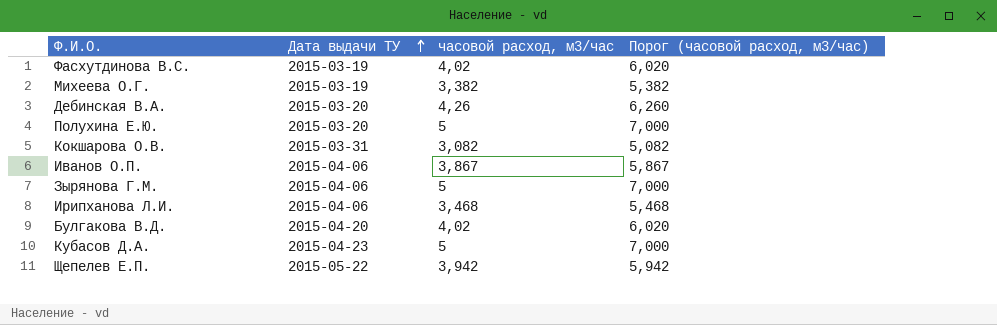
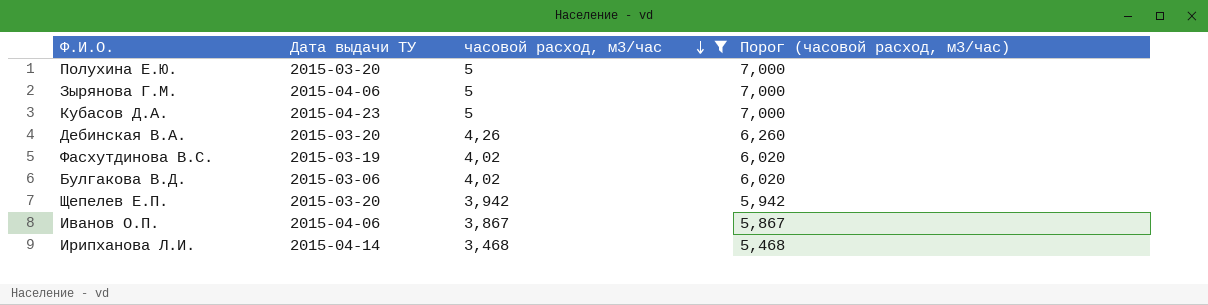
filter: none -> часовой расход, м3/час >= 3,468
row order: Дата выдачи ТУ ascending -> часовой расход, м3/час descending
Булгакова В.Д. | Дата выдачи ТУ: 2015-04-20 -> 2015-03-06
Щепелев Е.П. | Дата выдачи ТУ: 2015-05-22 -> 2015-03-20
Ирипханова Л.И. | Дата выдачи ТУ: 2015-04-06 -> 2015-04-14

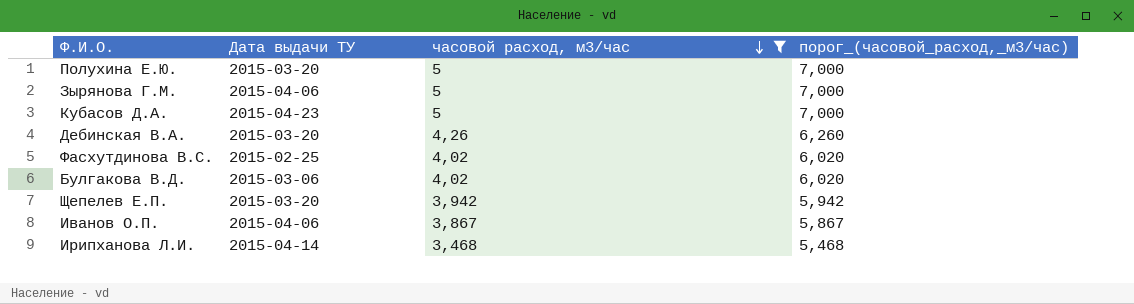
column name: Порог (часовой расход, м3/час) -> порог_(часовой_расход,_м3/час)
Фасхутдинова В.С. | Дата выдачи ТУ: 2015-03-19 -> 2015-02-25

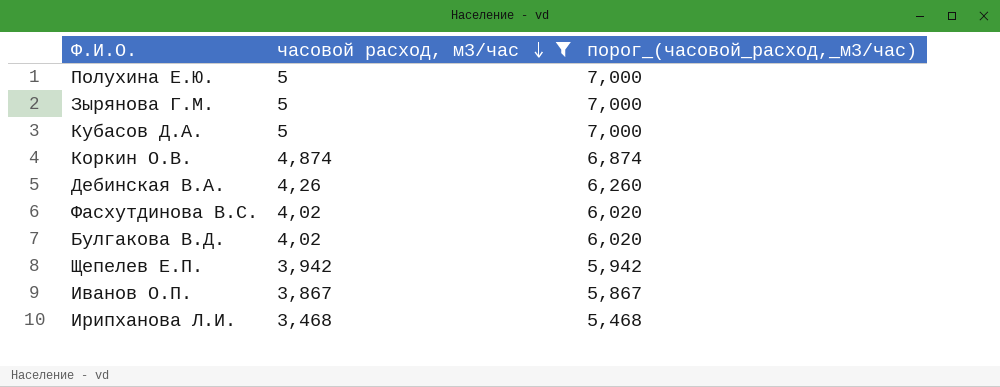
column Дата выдачи ТУ | position: 2 -> none
row Коркин О.В.: none -> 4,874 | 6,874

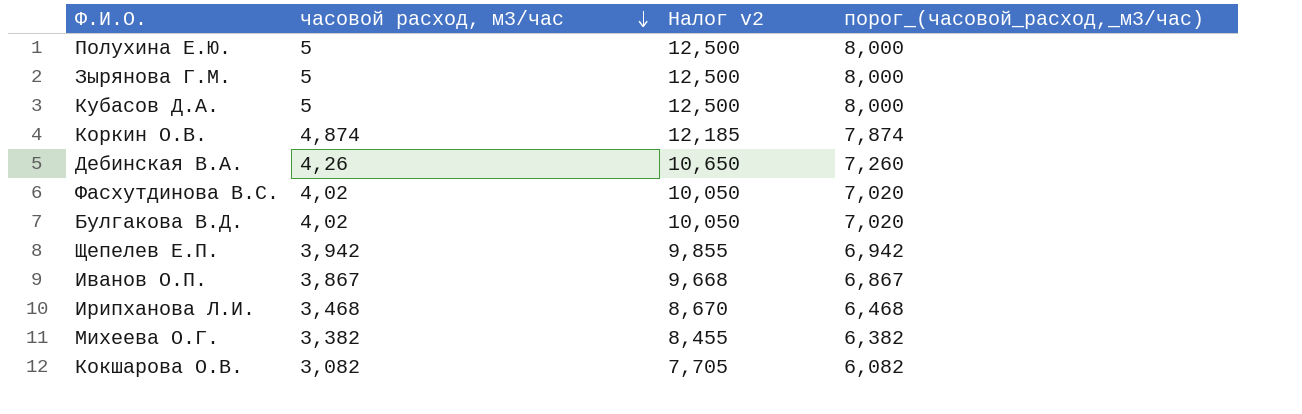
filter: часовой расход, м3/час >= 3,468 -> none
column Налог v2 | formula: none -> [часовой расход, м3/час] * 2,5
column порог_(часовой_расход,_м3/час) | formula: [часовой расход, м3/час] + 2 -> [часовой расход, м3/час] + 3

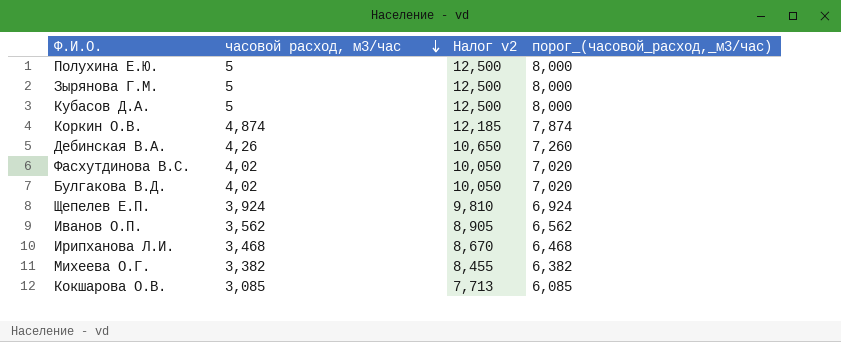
Щепелев Е.П. | часовой расход, м3/час: 3,942 -> 3,924
Щепелев Е.П. | Налог v2: 9,855 -> 9,810
Щепелев Е.П. | порог_(часовой_расход,_м3/час): 6,942 -> 6,924
Иванов О.П. | часовой расход, м3/час: 3,867 -> 3,562
Иванов О.П. | Налог v2: 9,668 -> 8,905
Иванов О.П. | порог_(часовой_расход,_м3/час): 6,867 -> 6,562
Кокшарова О.В. | часовой расход, м3/час: 3,082 -> 3,085
Кокшарова О.В. | Налог v2: 7,705 -> 7,713
Кокшарова О.В. | порог_(часовой_расход,_м3/час): 6,082 -> 6,085

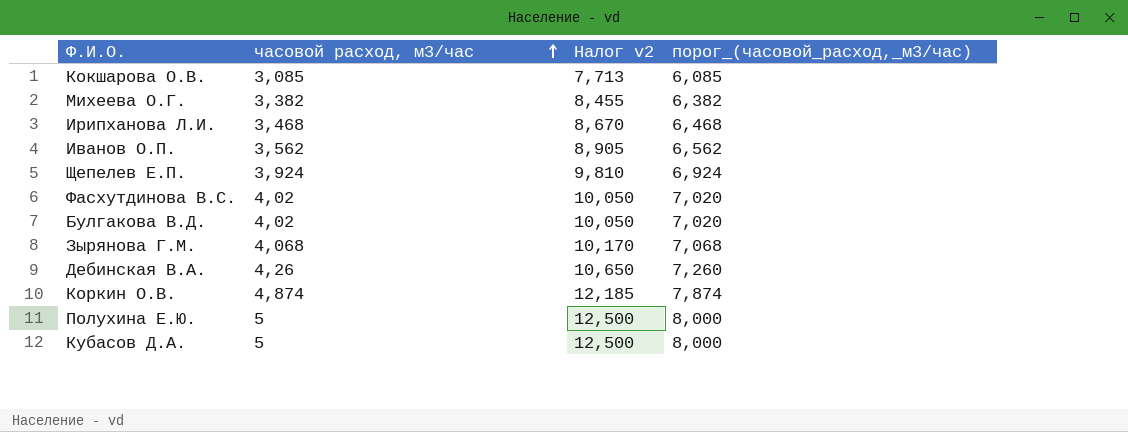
row order: часовой расход, м3/час descending -> часовой расход, м3/час ascending
Зырянова Г.М. | часовой расход, м3/час: 5 -> 4,068
Зырянова Г.М. | Налог v2: 12,500 -> 10,170
Зырянова Г.М. | порог_(часовой_расход,_м3/час): 8,000 -> 7,068

